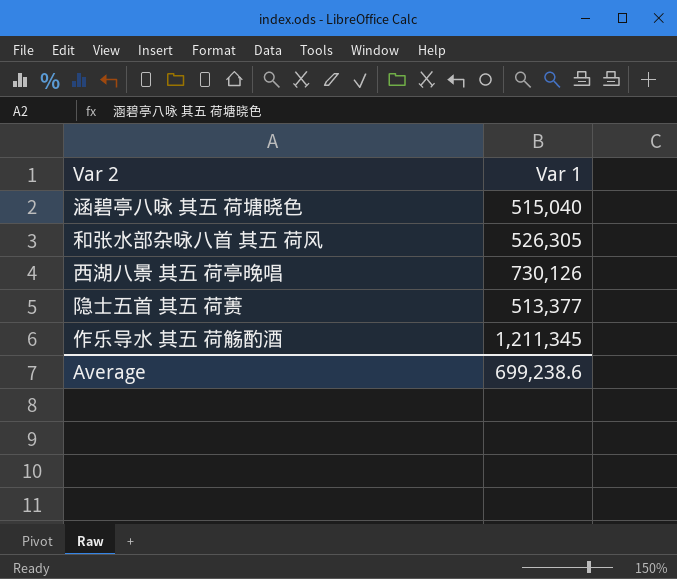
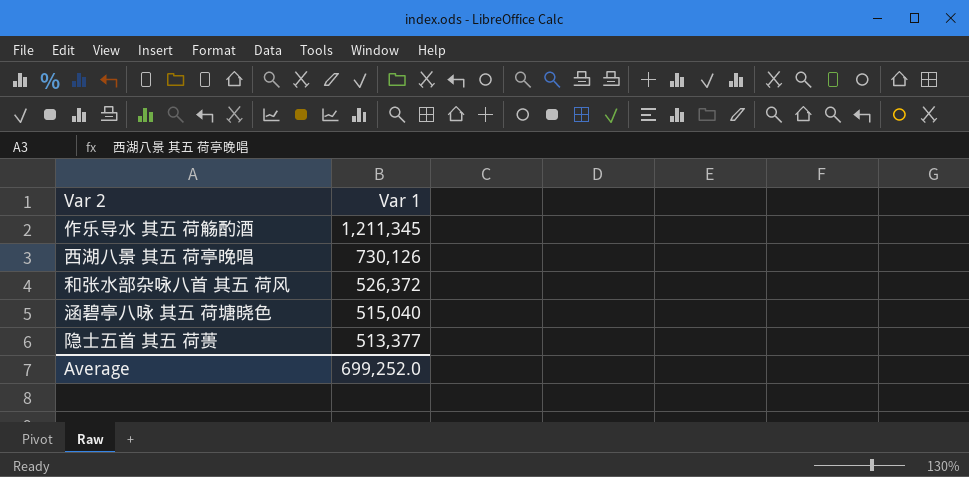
row order: none -> Var 1 descending
和张水部杂咏八首 其五 荷风 | Var 1: 526,305 -> 526,372
Average | Var 1: 699,238.6 -> 699,252.0

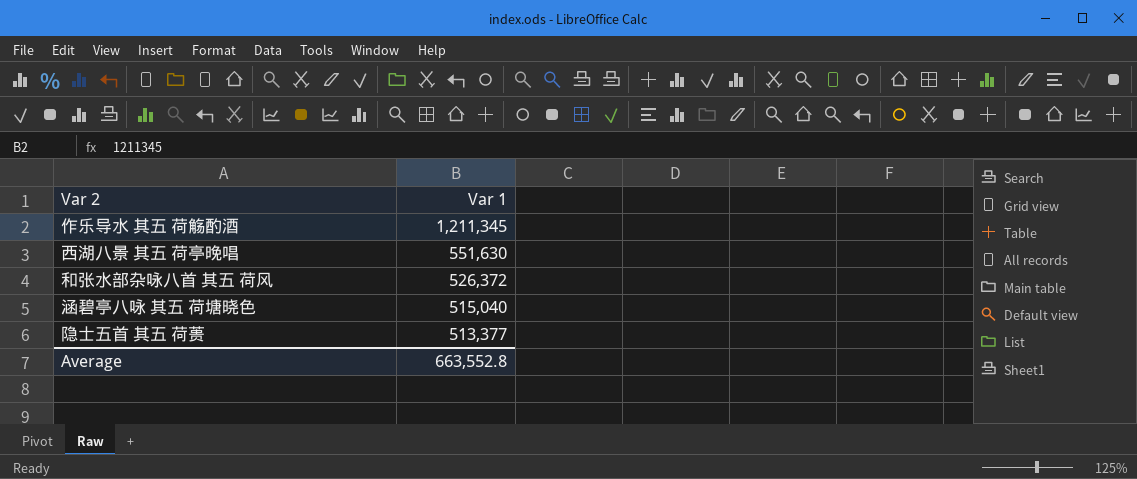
西湖八景 其五 荷亭晚唱 | Var 1: 730,126 -> 551,630
Average | Var 1: 699,252.0 -> 663,552.8

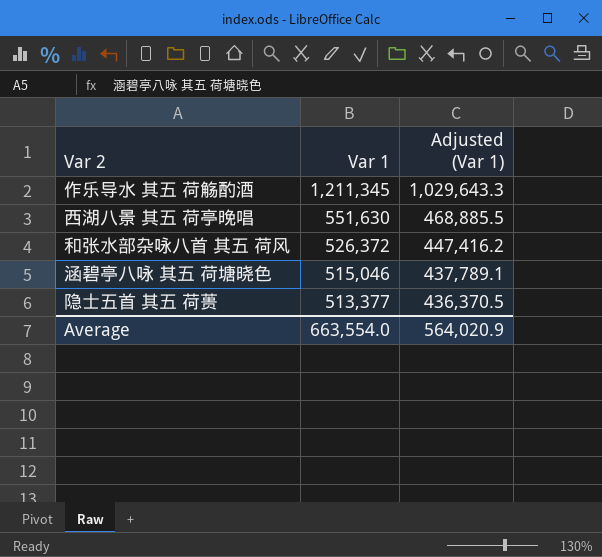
column Adjusted (Var 1) | formula: none -> [Var 1] * 0.85
涵碧亭八咏 其五 荷塘晓色 | Var 1: 515,040 -> 515,046
Average | Var 1: 663,552.8 -> 663,554.0

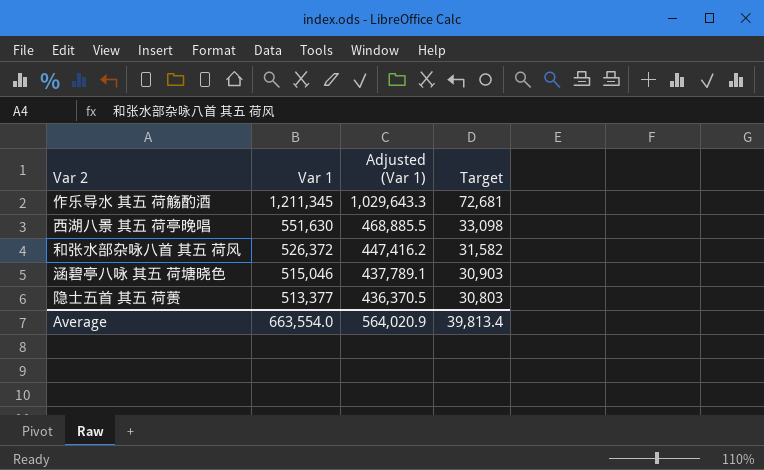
column Target | formula: none -> [Var 1] * 0.06

